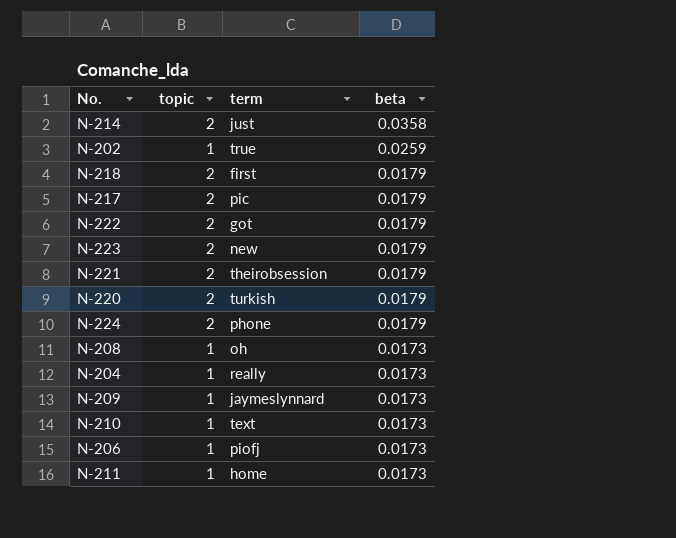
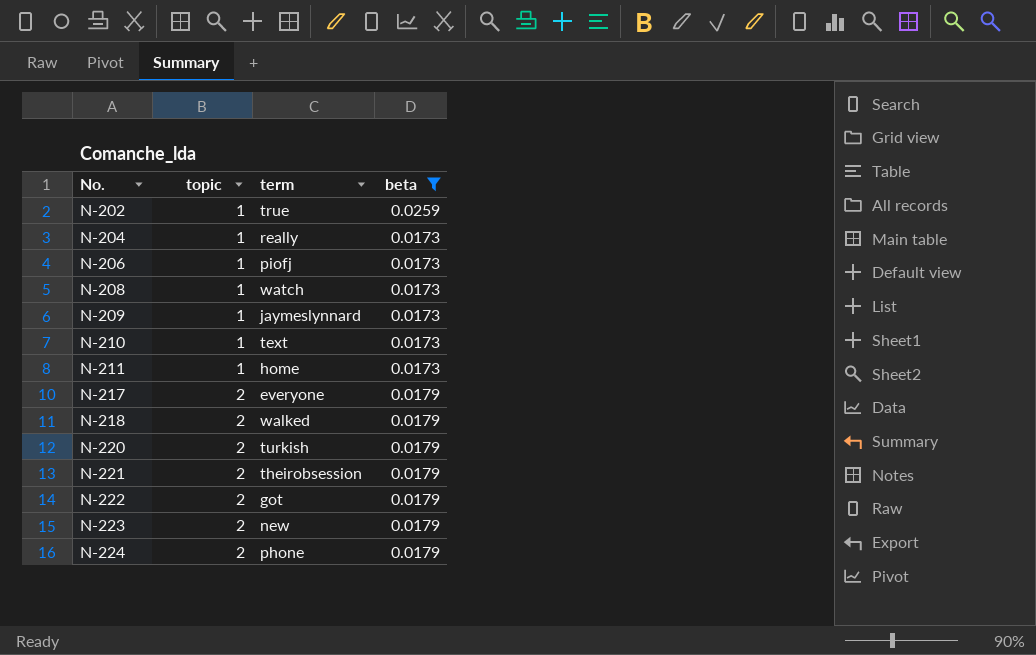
filter: none -> beta != 0.0358
row order: beta descending -> No. ascending
N-208 | term: oh -> watch
N-217 | term: pic -> everyone
N-218 | term: first -> walked

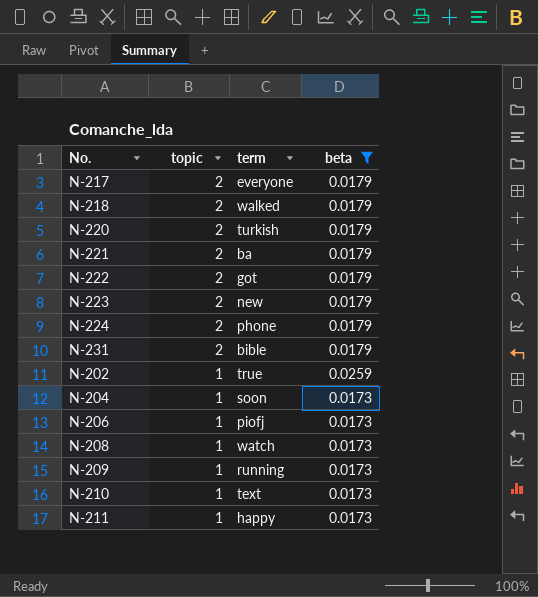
row order: No. ascending -> topic descending
N-221 | term: theirobsession -> ba
row N-231: none -> 2 | bible | 0.0179
N-204 | term: really -> soon
N-209 | term: jaymeslynnard -> running
N-211 | term: home -> happy

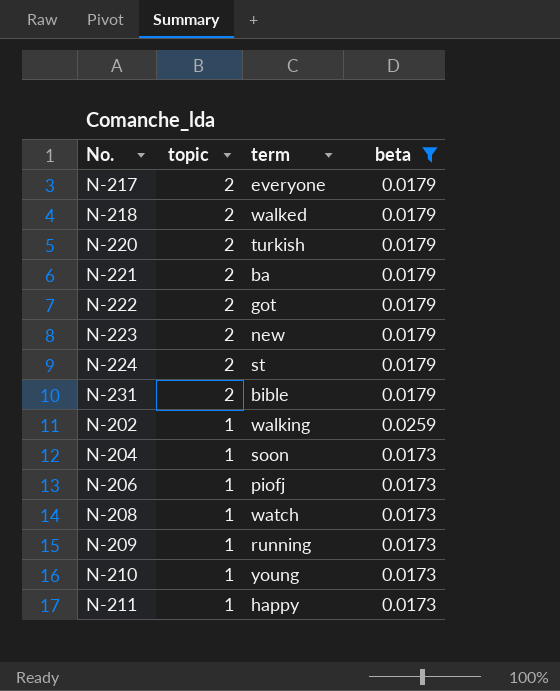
N-224 | term: phone -> st
N-202 | term: true -> walking
N-210 | term: text -> young

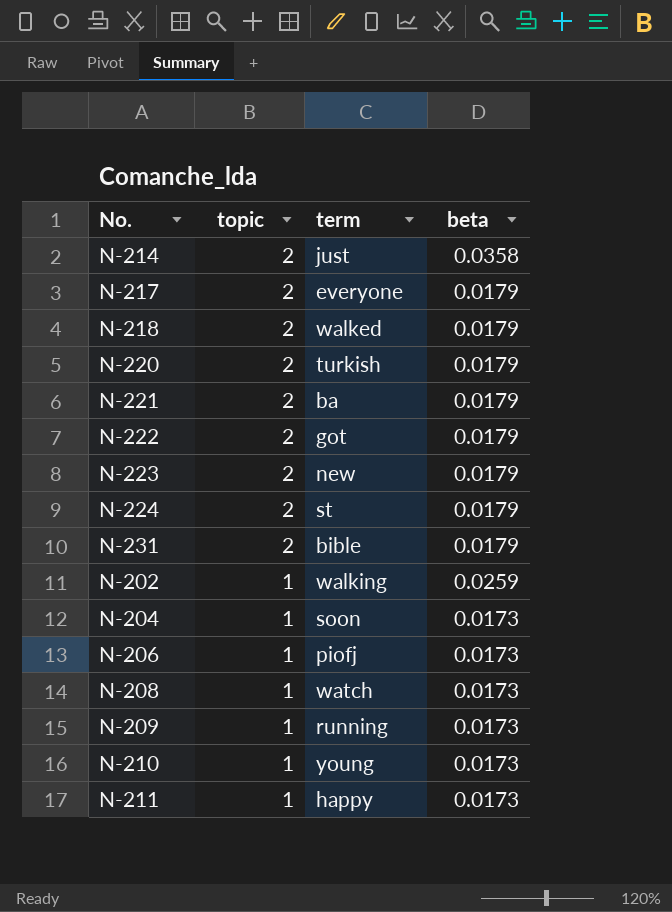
filter: beta != 0.0358 -> none

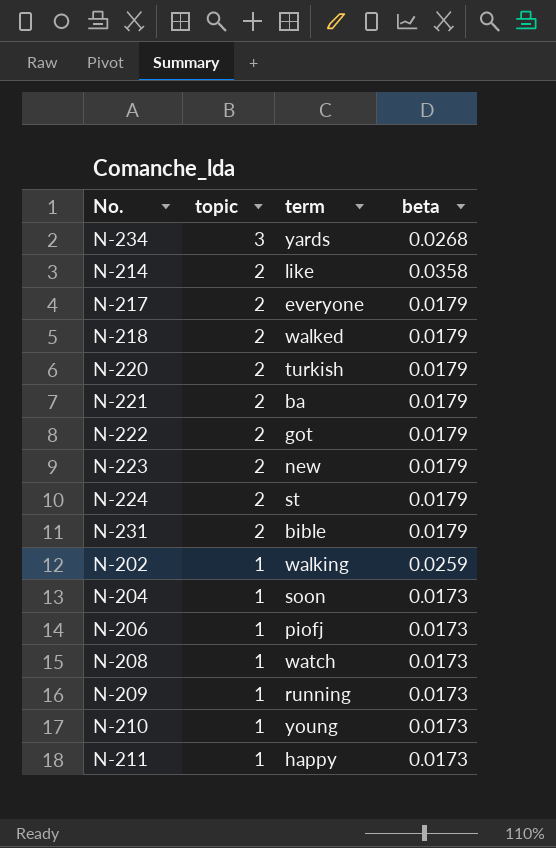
row N-234: none -> 3 | yards | 0.0268
N-214 | term: just -> like

